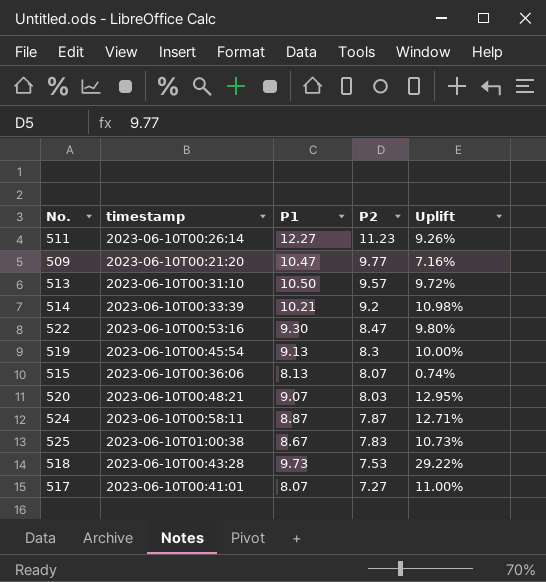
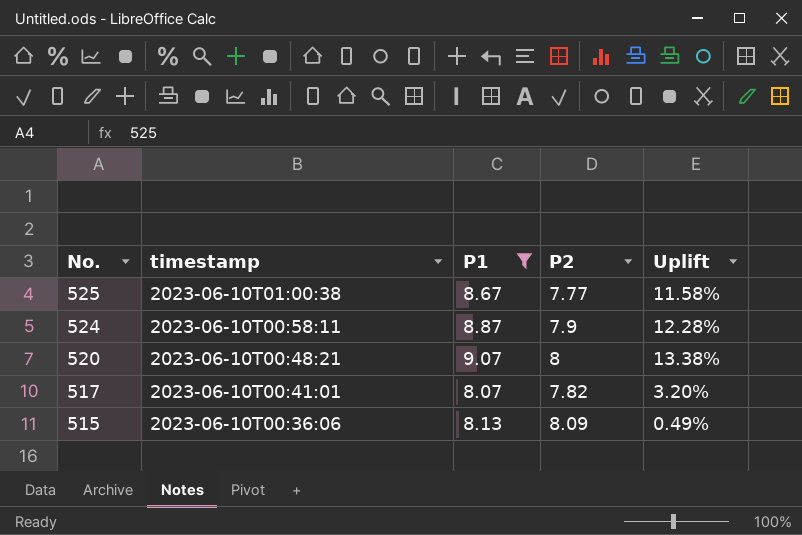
filter: none -> P1 <= 9.07
row order: P2 descending -> No. descending
525 | P2: 7.83 -> 7.77
525 | Uplift: 10.73% -> 11.58%
524 | P2: 7.87 -> 7.9
524 | Uplift: 12.71% -> 12.28%
520 | P2: 8.03 -> 8
520 | Uplift: 12.95% -> 13.38%
517 | P2: 7.27 -> 7.82
517 | Uplift: 11.00% -> 3.20%
515 | P2: 8.07 -> 8.09
515 | Uplift: 0.74% -> 0.49%

